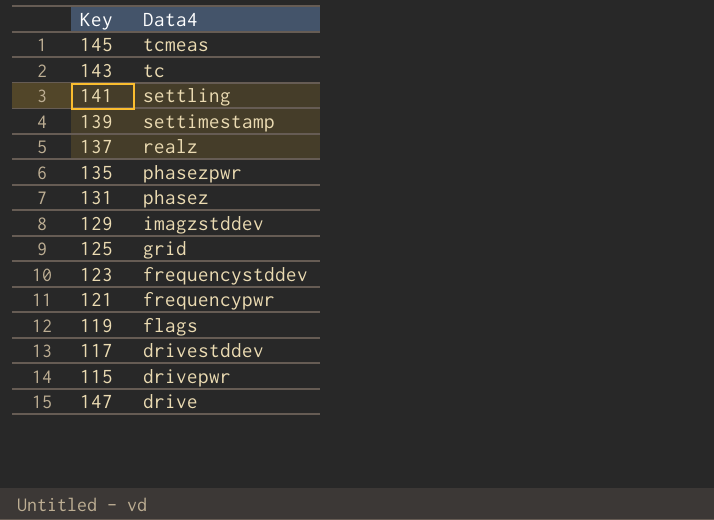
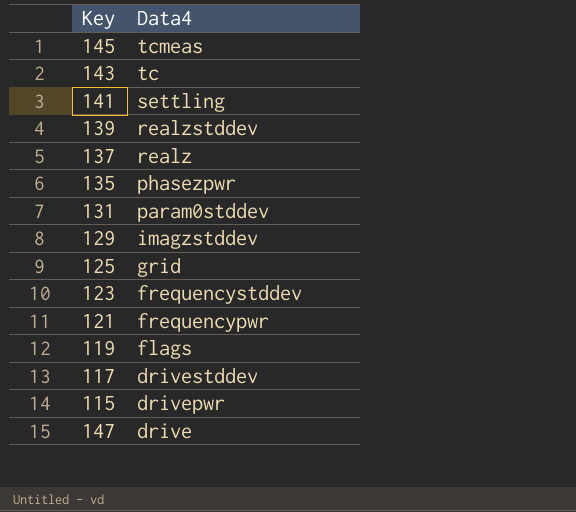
139 | Data4: settimestamp -> realzstddev
131 | Data4: phasez -> param0stddev

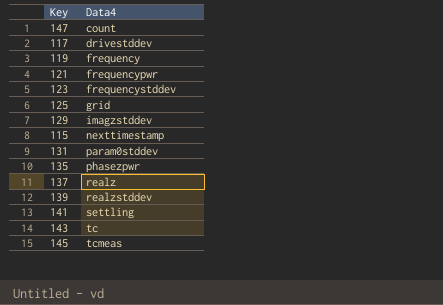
row order: Data4 descending -> Data4 ascending
147 | Data4: drive -> count
119 | Data4: flags -> frequency
115 | Data4: drivepwr -> nexttimestamp

